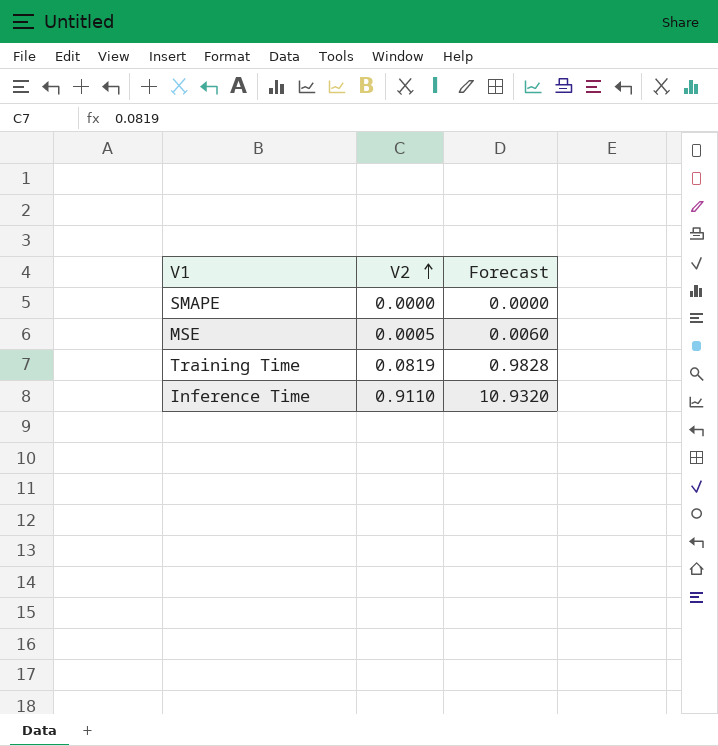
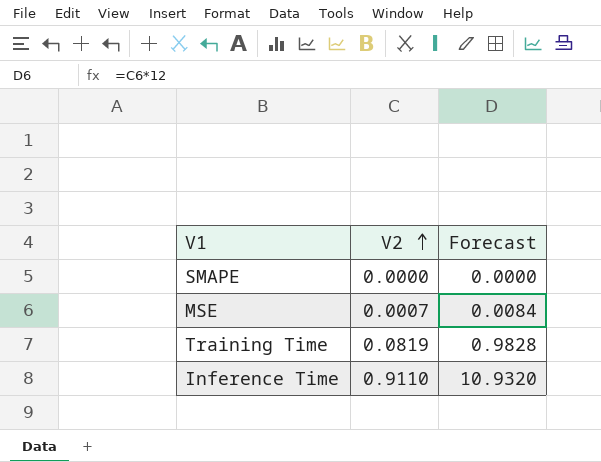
MSE | V2: 0.0005 -> 0.0007
MSE | Forecast: 0.0060 -> 0.0084

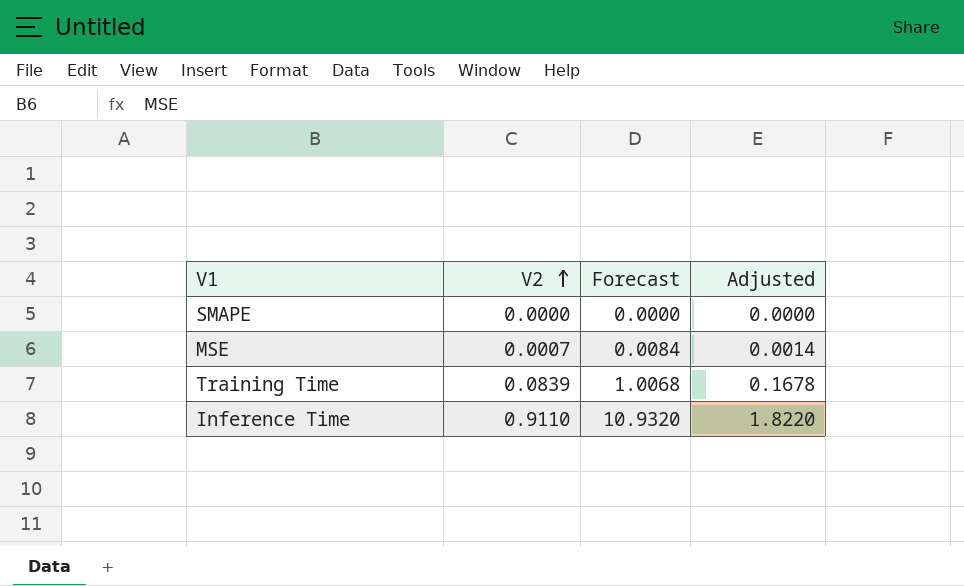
column Adjusted | formula: none -> [V2] * 2
Training Time | V2: 0.0819 -> 0.0839
Training Time | Forecast: 0.9828 -> 1.0068

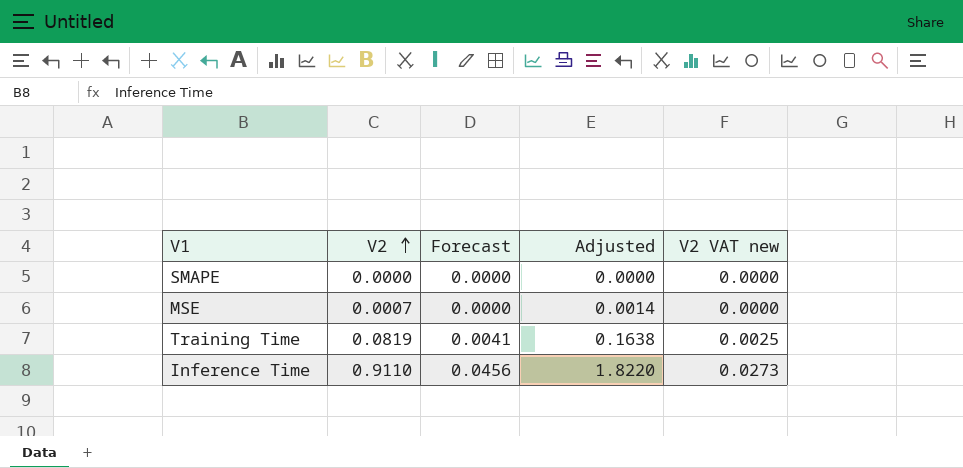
column Forecast | formula: [V2] * 12 -> [V2] * 0.05
column V2 VAT new | formula: none -> [V2] * 0.03
Training Time | V2: 0.0839 -> 0.0819
Training Time | Adjusted: 0.1678 -> 0.1638

